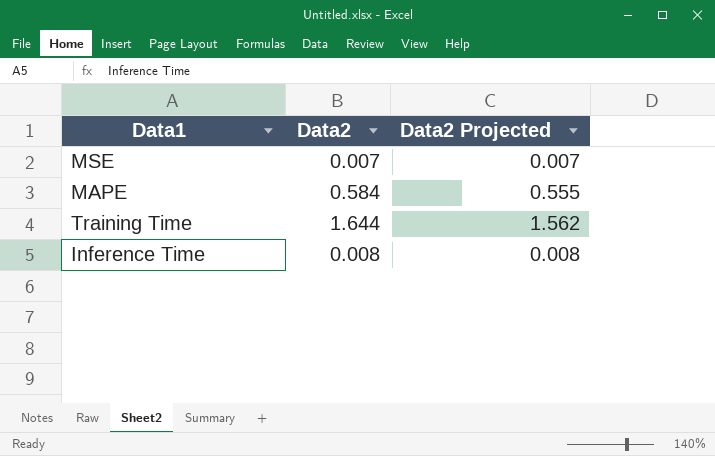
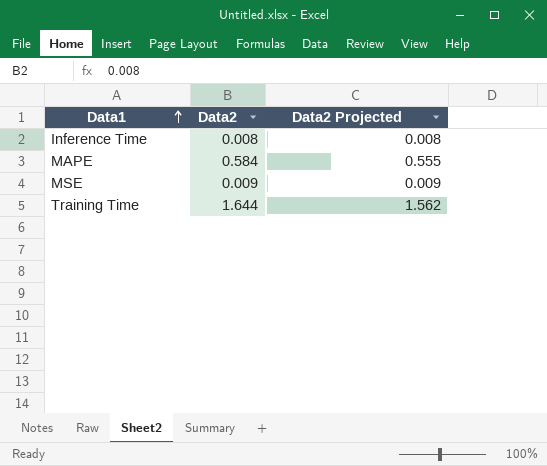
row order: none -> Data1 ascending
MSE | Data2: 0.007 -> 0.009
MSE | Data2 Projected: 0.007 -> 0.009

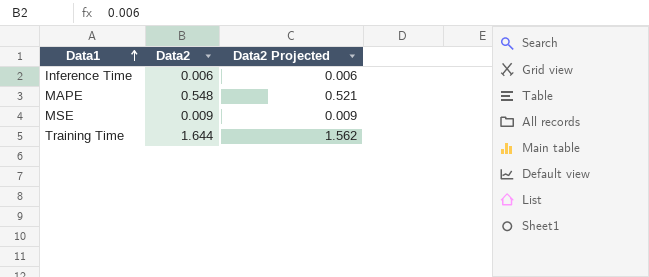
Inference Time | Data2: 0.008 -> 0.006
Inference Time | Data2 Projected: 0.008 -> 0.006
MAPE | Data2: 0.584 -> 0.548
MAPE | Data2 Projected: 0.555 -> 0.521

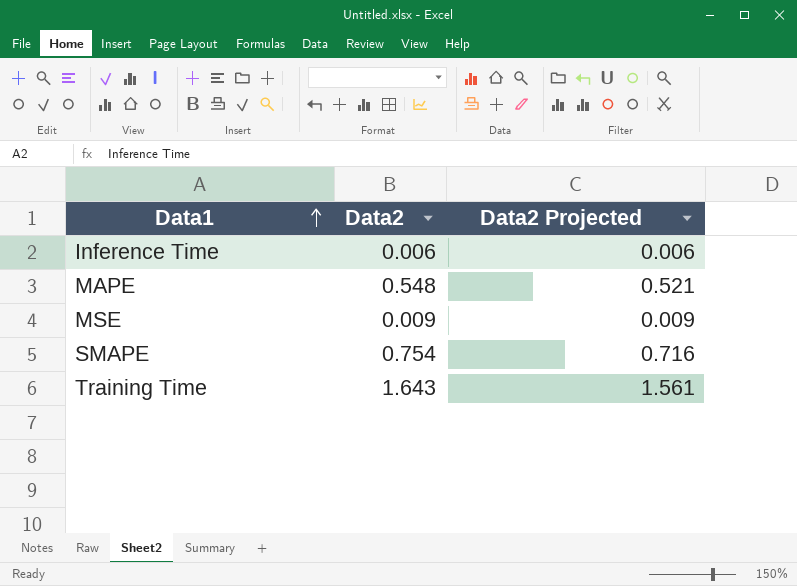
row SMAPE: none -> 0.754 | 0.716
Training Time | Data2: 1.644 -> 1.643
Training Time | Data2 Projected: 1.562 -> 1.561

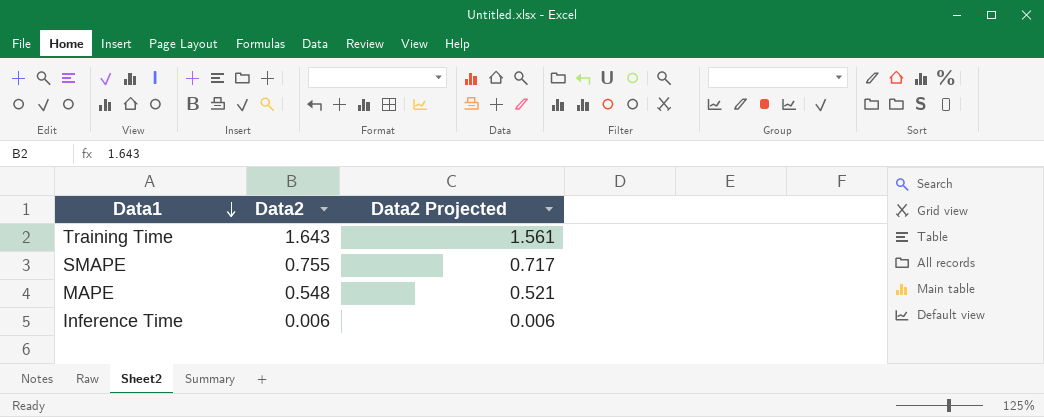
row order: Data1 ascending -> Data1 descending
row MSE: 0.009 | 0.009 -> none
SMAPE | Data2: 0.754 -> 0.755
SMAPE | Data2 Projected: 0.716 -> 0.717

